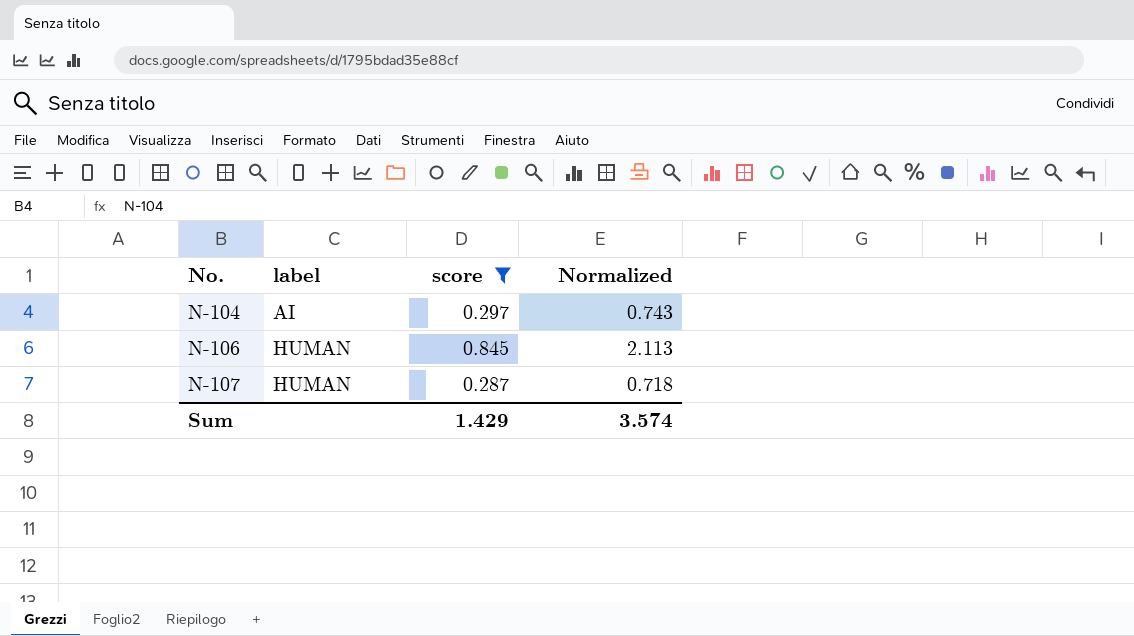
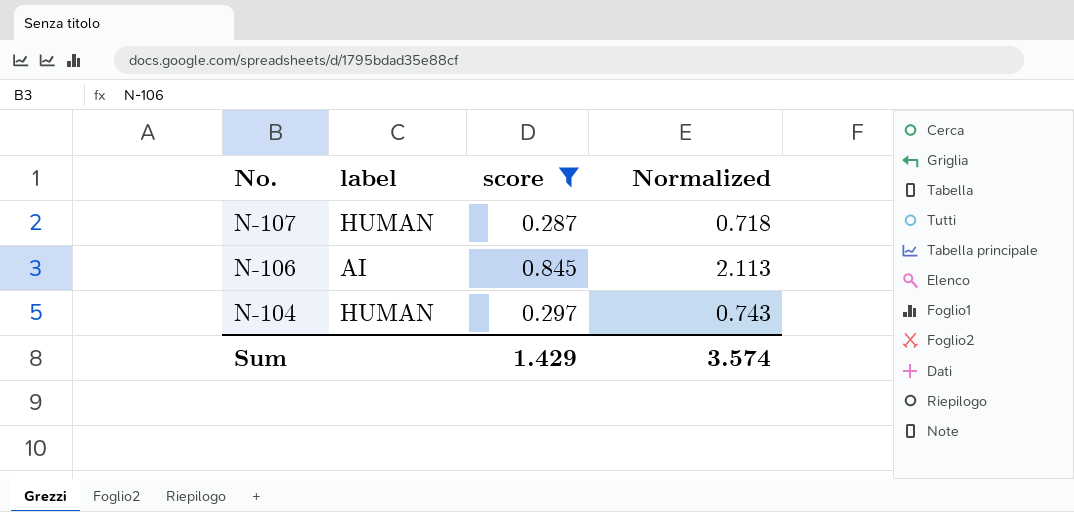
row order: No. ascending -> No. descending
N-106 | label: HUMAN -> AI
N-104 | label: AI -> HUMAN

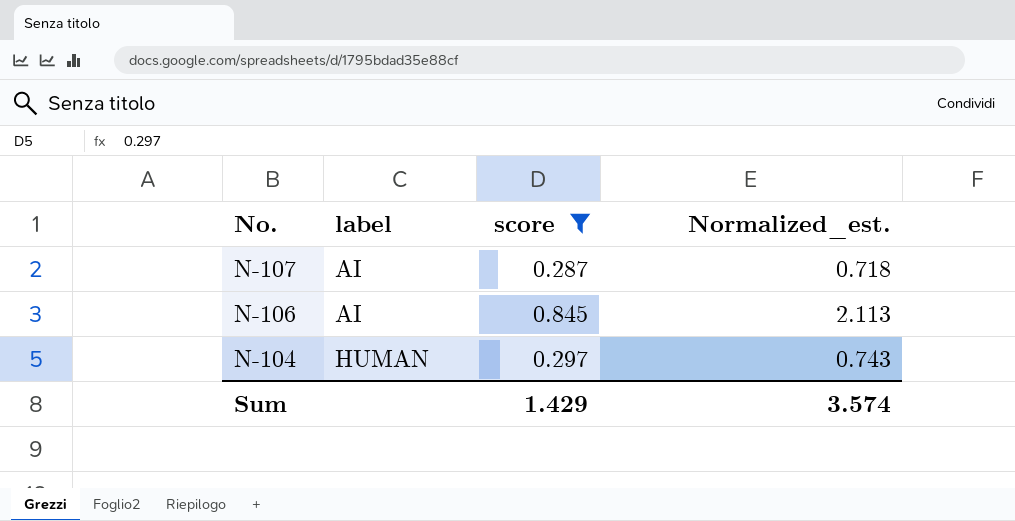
column name: Normalized -> Normalized_est.
N-107 | label: HUMAN -> AI

